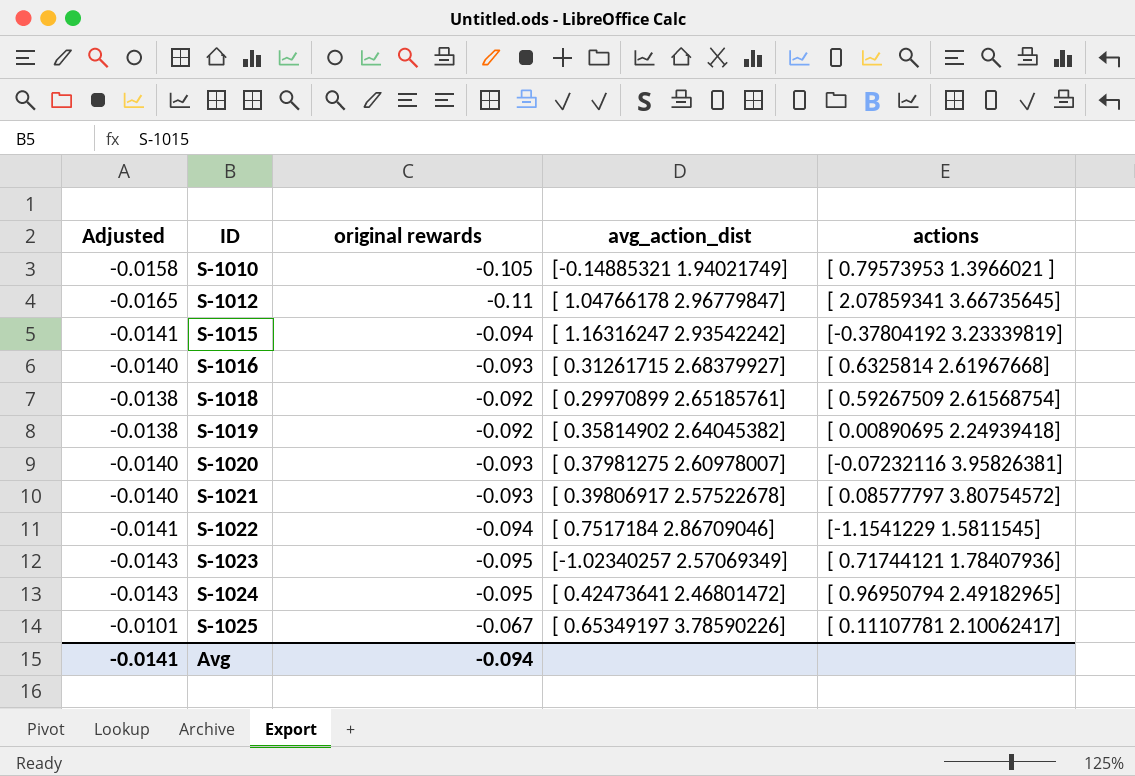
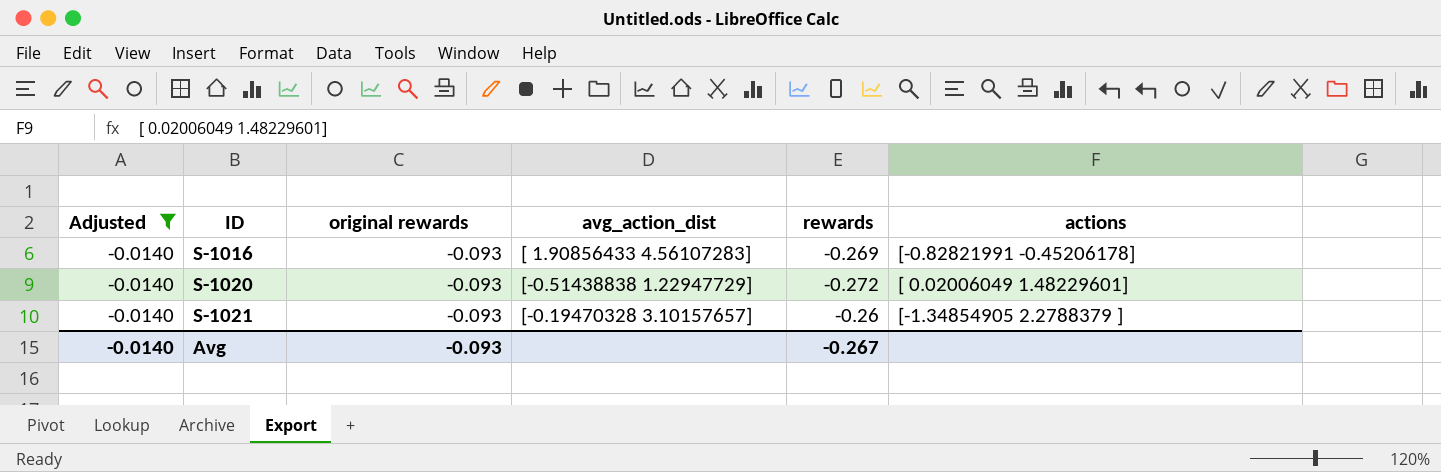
filter: none -> Adjusted = -0.0140
column rewards | position: none -> 5
S-1016 | avg_action_dist: [ 0.31261715 2.68379927] -> [ 1.90856433 4.56107283]
S-1016 | actions: [ 0.6325814 2.61967668] -> [-0.82821991 -0.45206178]
S-1020 | avg_action_dist: [ 0.37981275 2.60978007] -> [-0.51438838 1.22947729]
S-1020 | actions: [-0.07232116 3.95826381] -> [ 0.02006049 1.48229601]
S-1021 | avg_action_dist: [ 0.39806917 2.57522678] -> [-0.19470328 3.10157657]
S-1021 | actions: [ 0.08577797 3.80754572] -> [-1.34854905 2.2788379 ]
Avg | Adjusted: -0.0141 -> -0.0140
Avg | original rewards: -0.094 -> -0.093

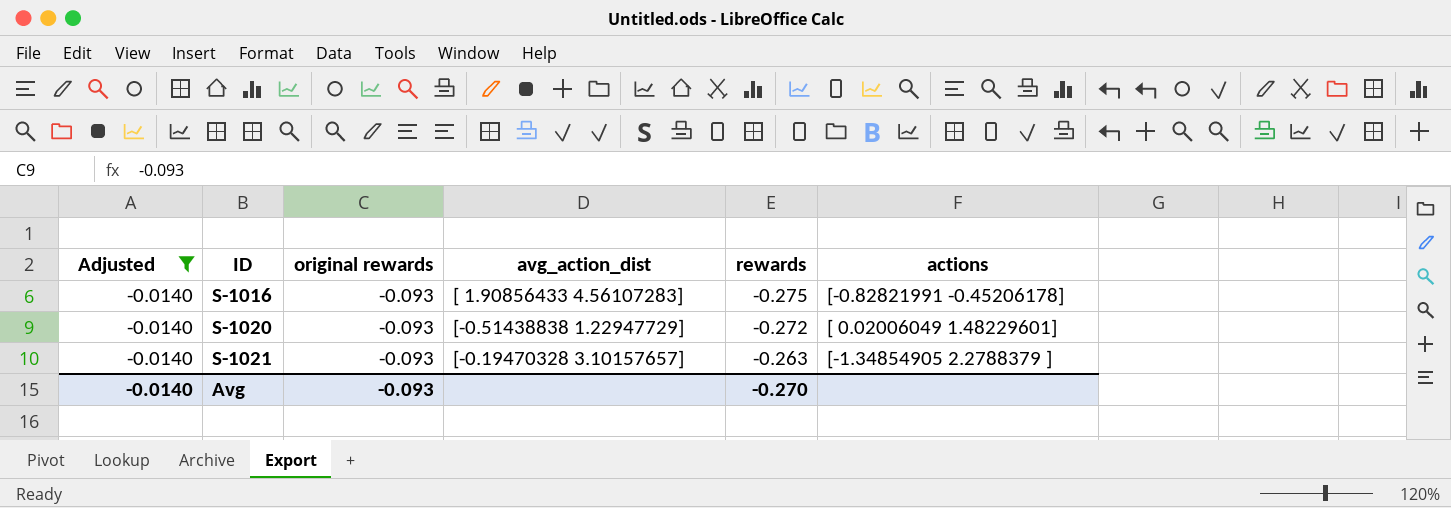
S-1016 | rewards: -0.269 -> -0.275
S-1021 | rewards: -0.26 -> -0.263
Avg | rewards: -0.267 -> -0.270

